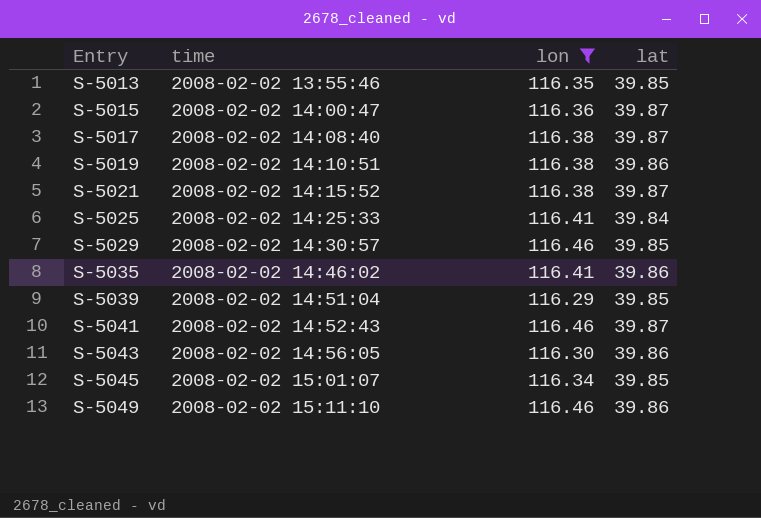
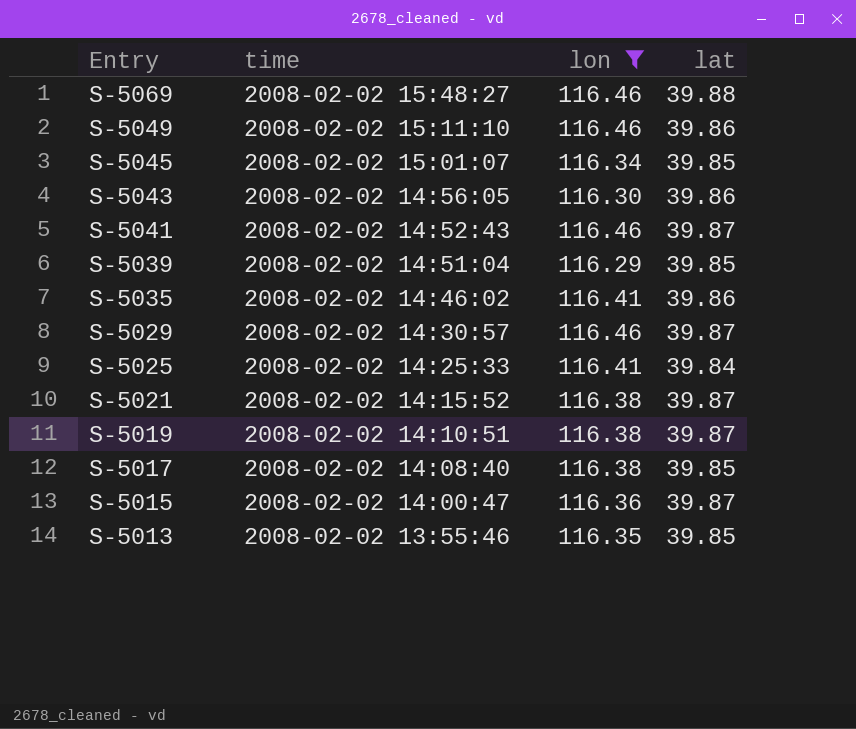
row order: Entry ascending -> Entry descending
row S-5069: none -> 2008-02-02 15:48:27 | 116.46 | 39.88
S-5029 | lat: 39.85 -> 39.87
S-5019 | lat: 39.86 -> 39.87
S-5017 | lat: 39.87 -> 39.85

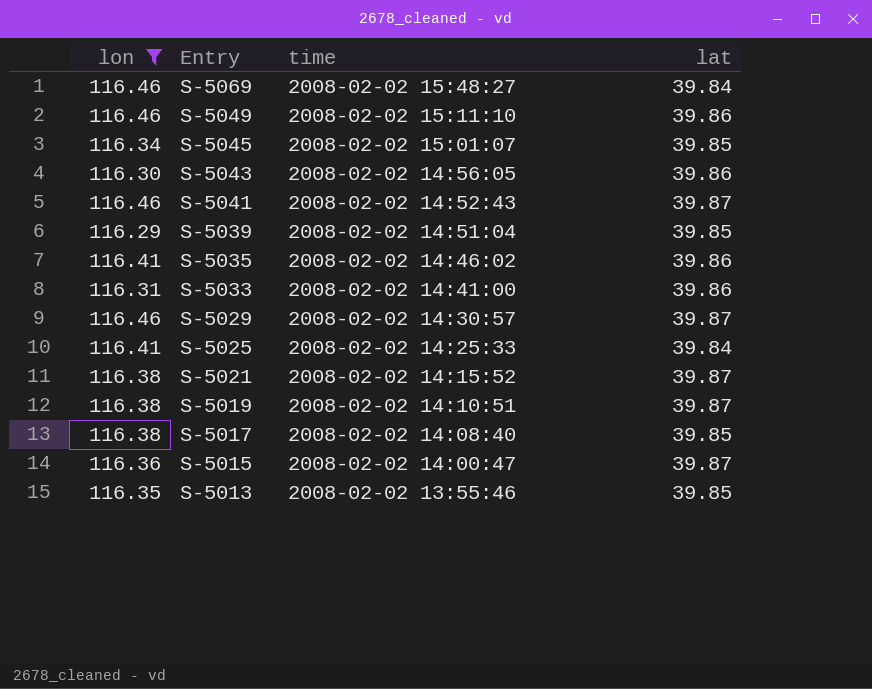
column lon | position: 3 -> 1
S-5069 | lat: 39.88 -> 39.84
row S-5033: none -> 116.31 | 2008-02-02 14:41:00 | 39.86

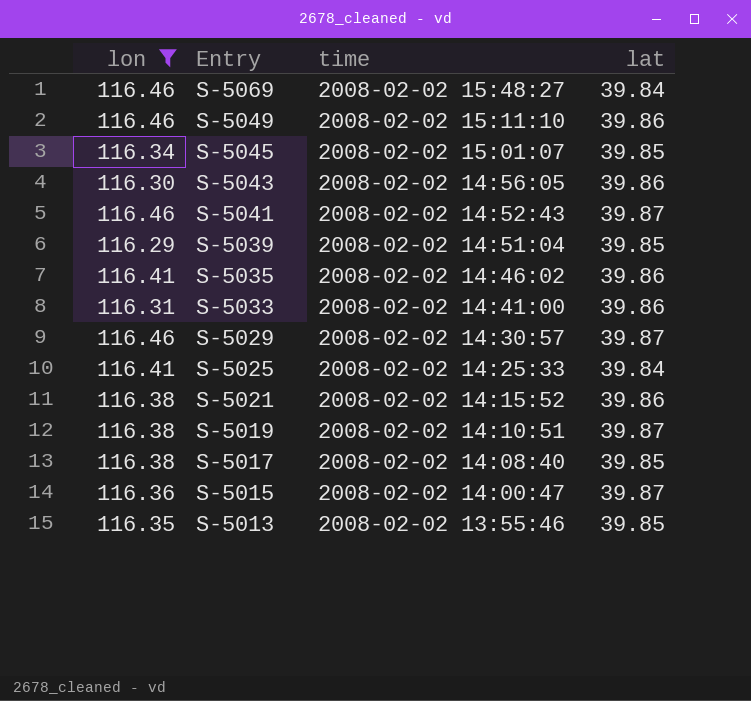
S-5021 | lat: 39.87 -> 39.86

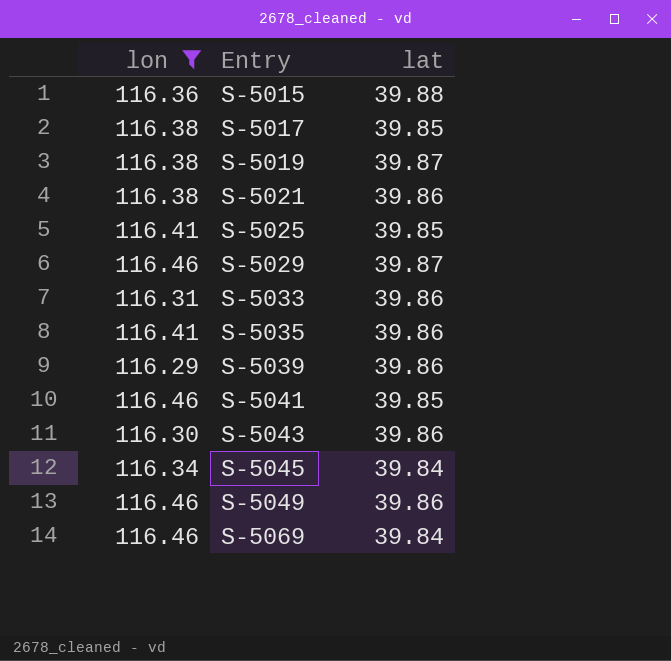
row order: Entry descending -> Entry ascending
column time | position: 3 -> none
row S-5013: 116.35 | 2008-02-02 13:55:46 | 39.85 -> none
S-5015 | lat: 39.87 -> 39.88
S-5025 | lat: 39.84 -> 39.85
S-5039 | lat: 39.85 -> 39.86
S-5041 | lat: 39.87 -> 39.85
S-5045 | lat: 39.85 -> 39.84

